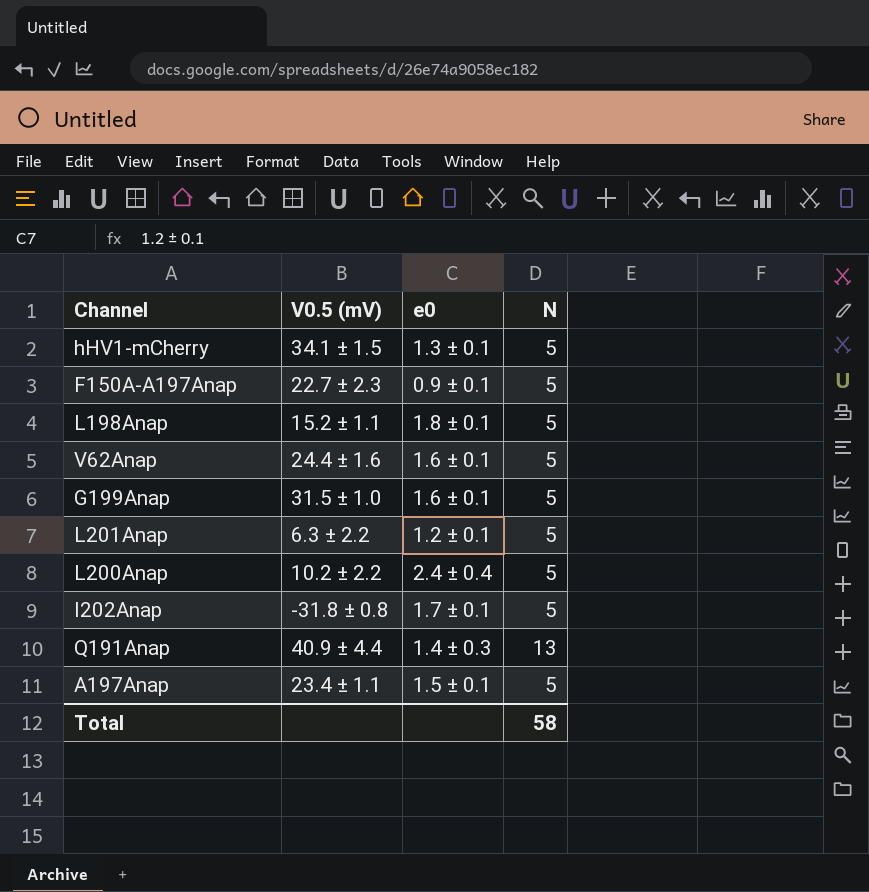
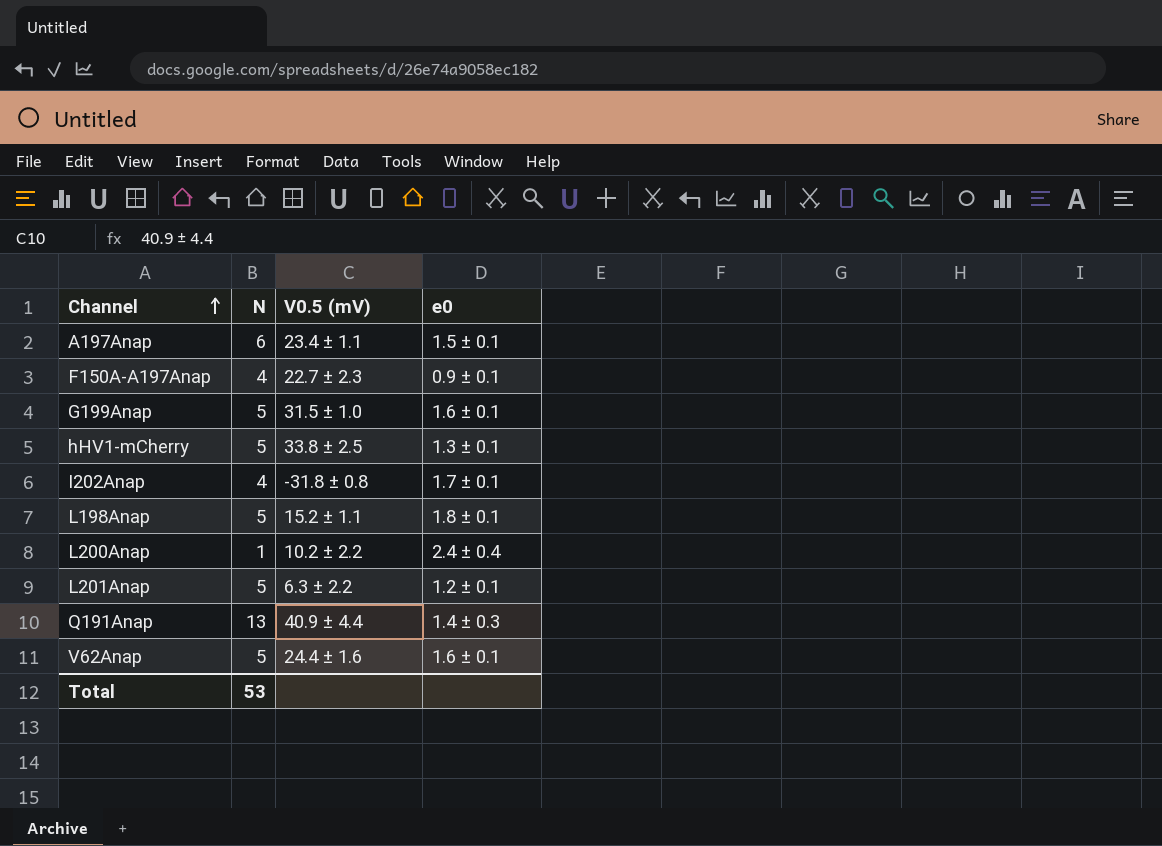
row order: none -> Channel ascending
column N | position: 4 -> 2
A197Anap | N: 5 -> 6
F150A-A197Anap | N: 5 -> 4
hHV1-mCherry | V0.5 (mV): 34.1 ± 1.5 -> 33.8 ± 2.5
I202Anap | N: 5 -> 4
L200Anap | N: 5 -> 1
Total | N: 58 -> 53

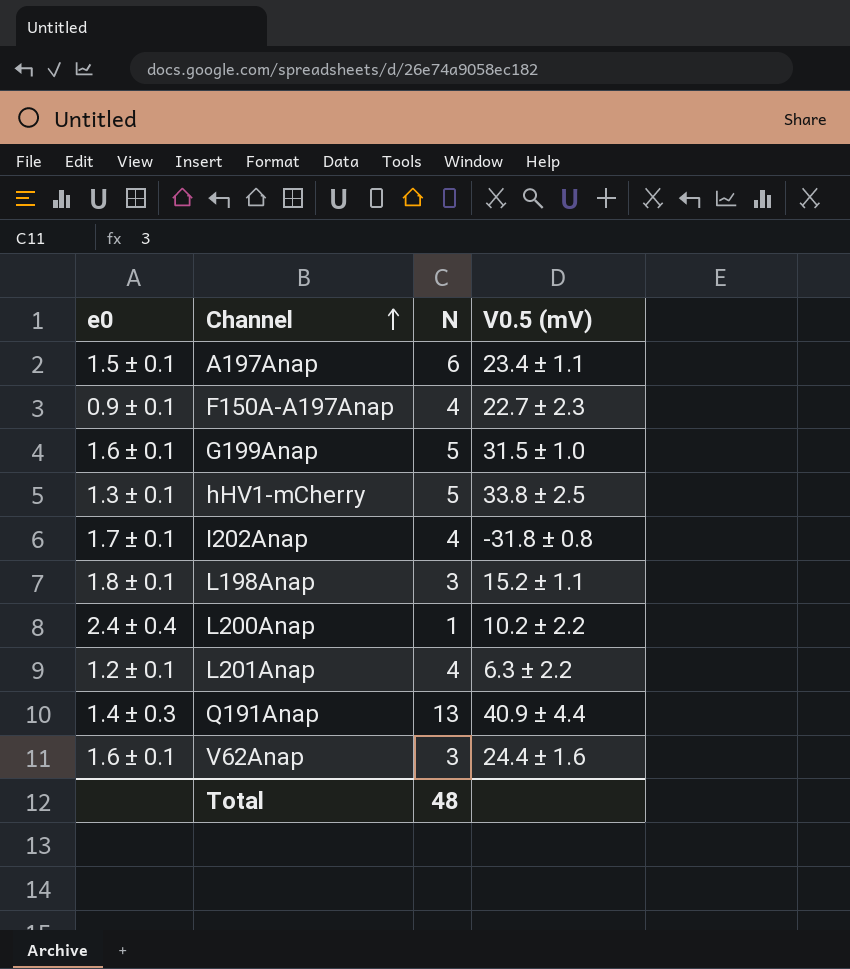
column e0 | position: 4 -> 1
L198Anap | N: 5 -> 3
L201Anap | N: 5 -> 4
V62Anap | N: 5 -> 3
Total | N: 53 -> 48

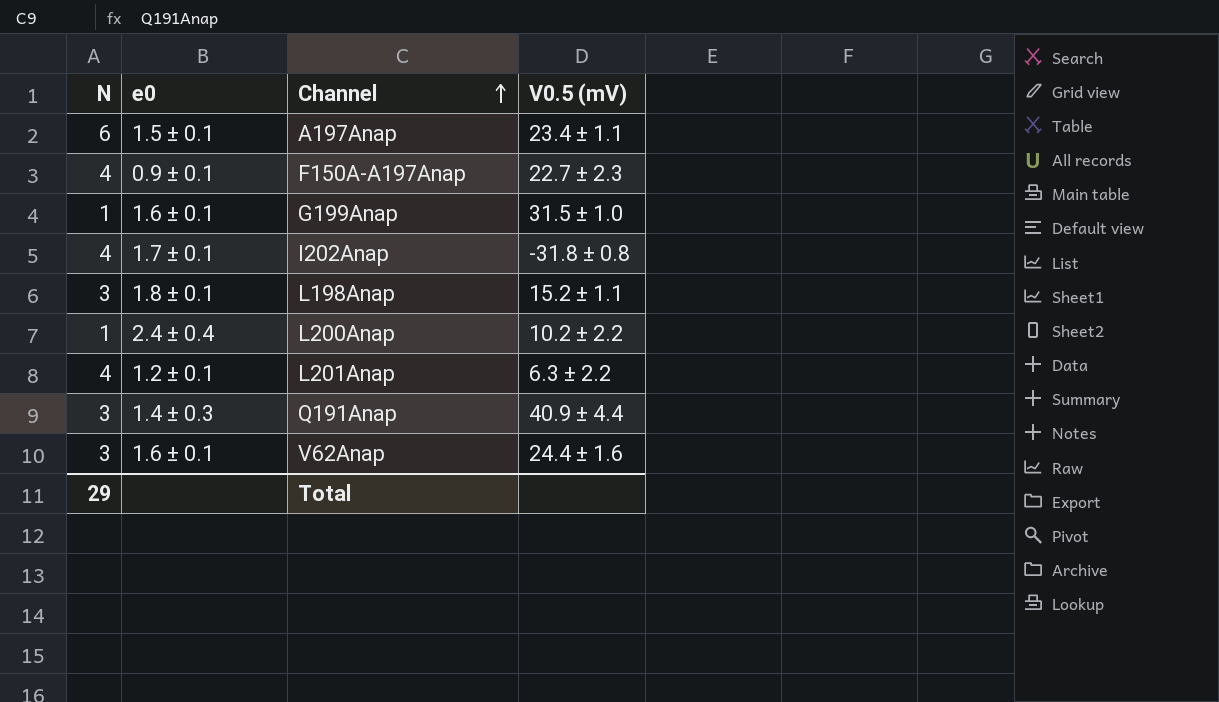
column N | position: 3 -> 1
row hHV1-mCherry: 1.3 ± 0.1 | 5 | 33.8 ± 2.5 -> none
G199Anap | N: 5 -> 1
Q191Anap | N: 13 -> 3
Total | N: 48 -> 29

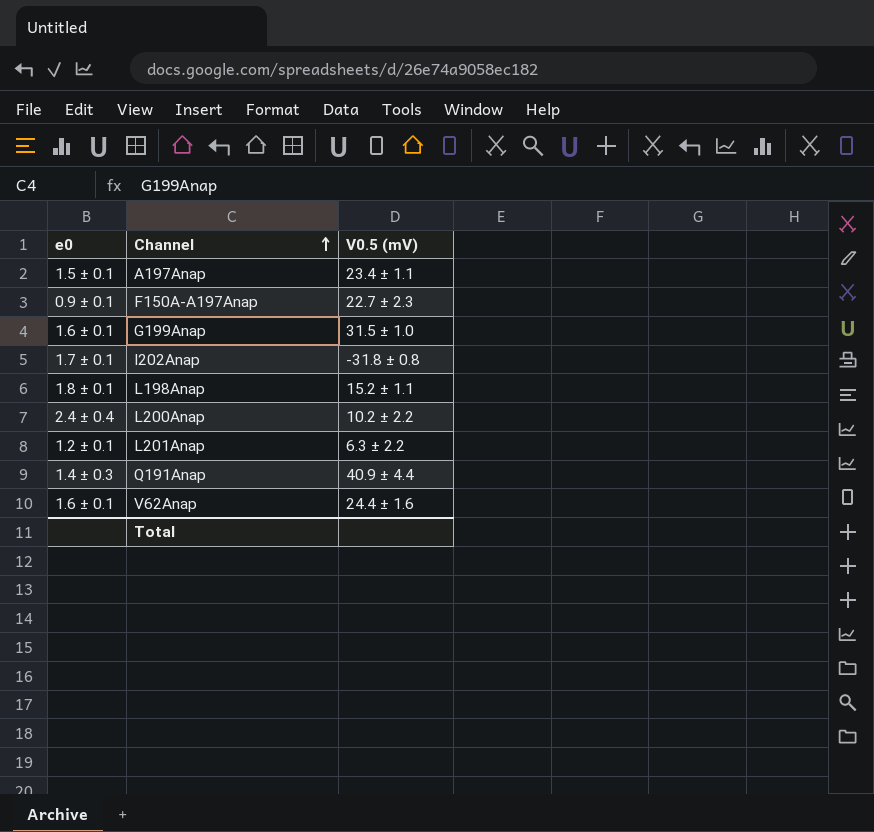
column N | position: 1 -> none

